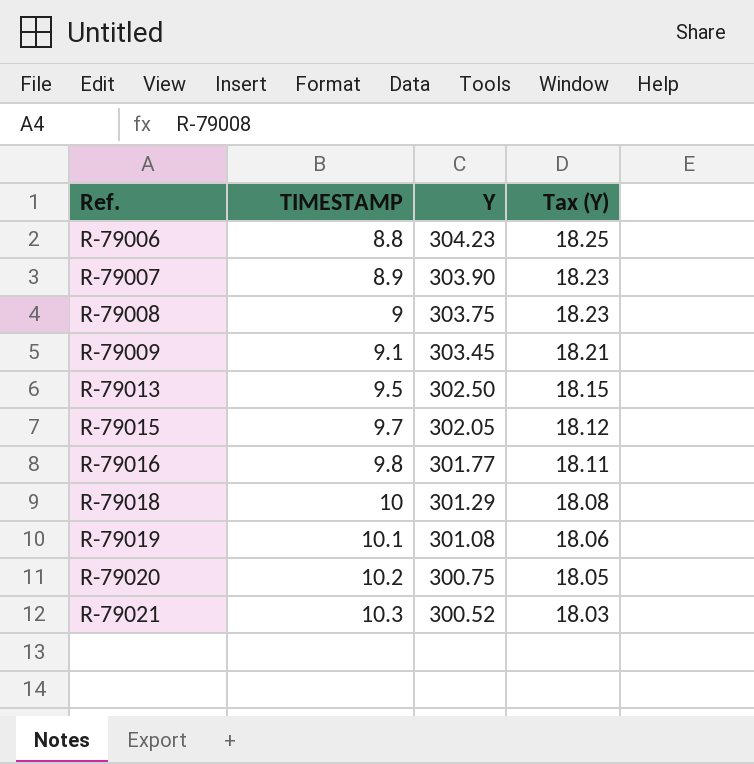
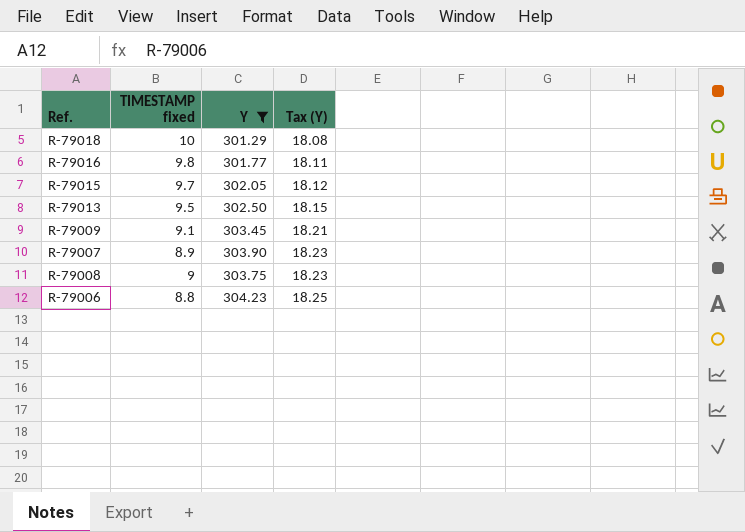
filter: none -> Y >= 301.29
row order: Ref. ascending -> Tax (Y) ascending
column name: TIMESTAMP -> TIMESTAMP fixed

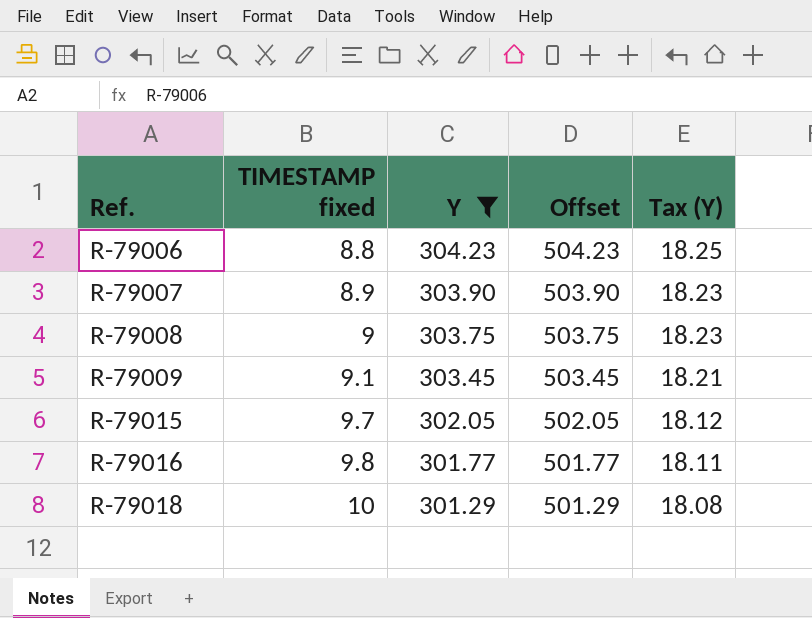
row order: Tax (Y) ascending -> Ref. ascending
column Offset | formula: none -> [Y] + 200
row R-79013: 9.5 | 302.50 | 18.15 -> none

